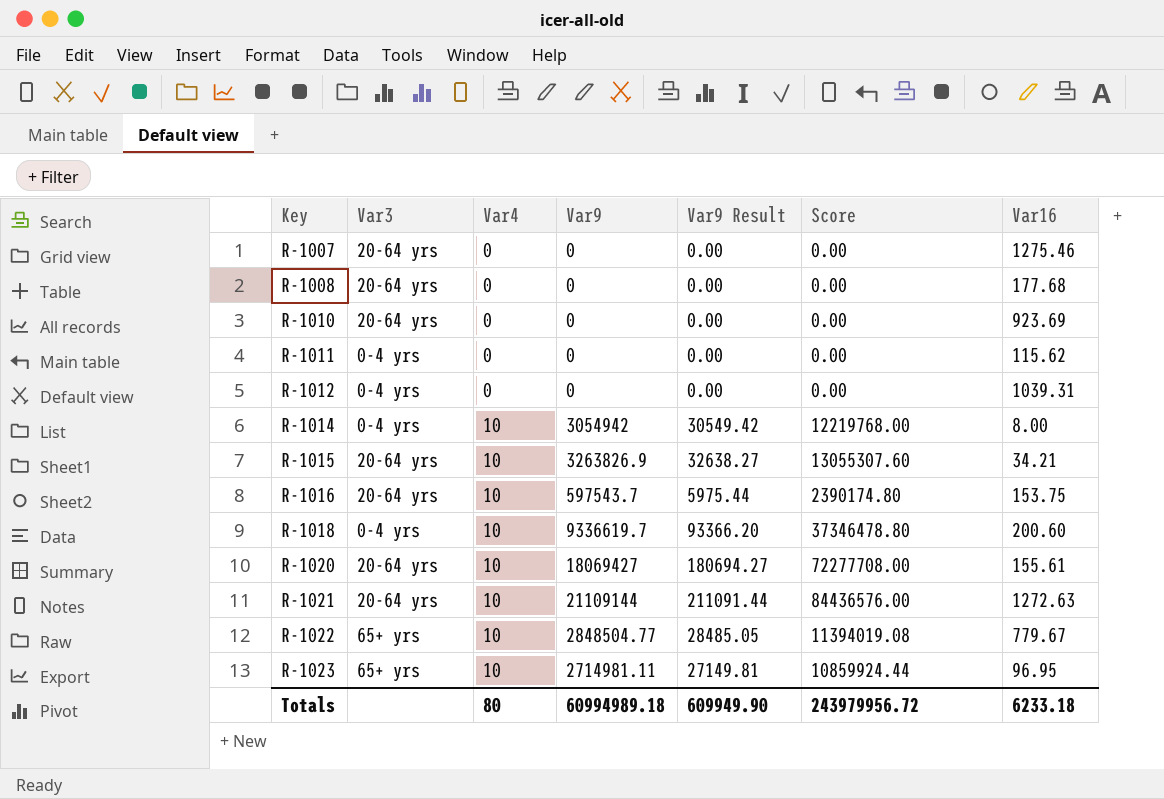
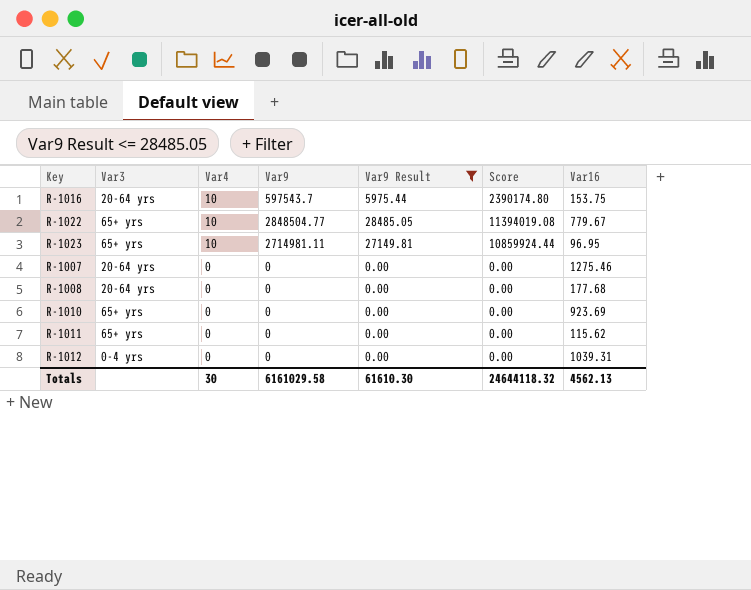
filter: none -> Var9 Result <= 28485.05
row order: Key ascending -> Var4 descending
R-1010 | Var3: 20-64 yrs -> 65+ yrs
R-1011 | Var3: 0-4 yrs -> 65+ yrs
Totals | Var4: 80 -> 30
Totals | Var9: 60994989.18 -> 6161029.58
Totals | Var9 Result: 609949.90 -> 61610.30
Totals | Score: 243979956.72 -> 24644118.32
Totals | Var16: 6233.18 -> 4562.13

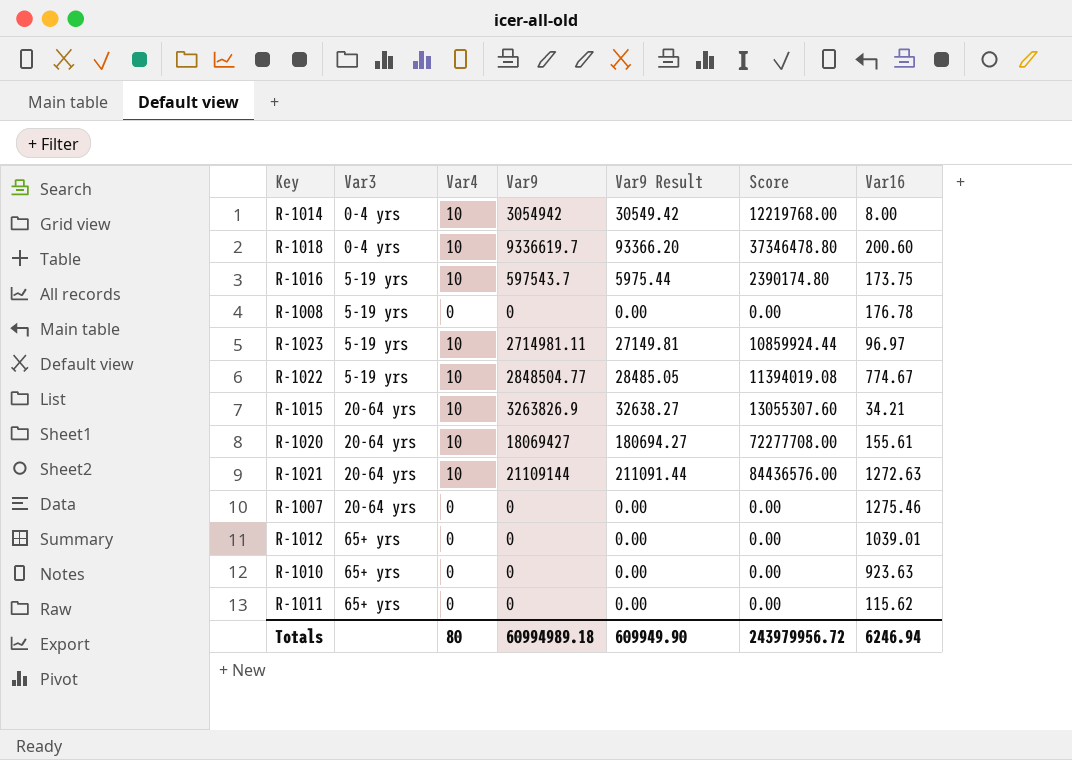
filter: Var9 Result <= 28485.05 -> none
row order: Var4 descending -> Var3 ascending
R-1016 | Var3: 20-64 yrs -> 5-19 yrs
R-1016 | Var16: 153.75 -> 173.75
R-1008 | Var3: 20-64 yrs -> 5-19 yrs
R-1008 | Var16: 177.68 -> 176.78
R-1023 | Var3: 65+ yrs -> 5-19 yrs
R-1023 | Var16: 96.95 -> 96.97
R-1022 | Var3: 65+ yrs -> 5-19 yrs
R-1022 | Var16: 779.67 -> 774.67
R-1012 | Var3: 0-4 yrs -> 65+ yrs
R-1012 | Var16: 1039.31 -> 1039.01
R-1010 | Var16: 923.69 -> 923.63
Totals | Var4: 30 -> 80
Totals | Var9: 6161029.58 -> 60994989.18
Totals | Var9 Result: 61610.30 -> 609949.90
Totals | Score: 24644118.32 -> 243979956.72
Totals | Var16: 4562.13 -> 6246.94

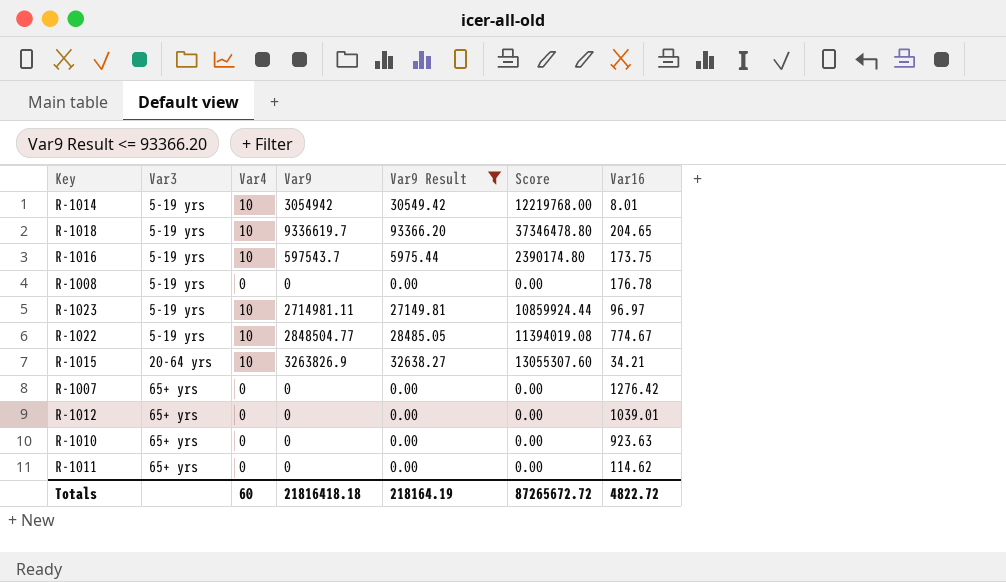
filter: none -> Var9 Result <= 93366.20
R-1014 | Var3: 0-4 yrs -> 5-19 yrs
R-1014 | Var16: 8.00 -> 8.01
R-1018 | Var3: 0-4 yrs -> 5-19 yrs
R-1018 | Var16: 200.60 -> 204.65
R-1007 | Var3: 20-64 yrs -> 65+ yrs
R-1007 | Var16: 1275.46 -> 1276.42
R-1011 | Var16: 115.62 -> 114.62
Totals | Var4: 80 -> 60
Totals | Var9: 60994989.18 -> 21816418.18
Totals | Var9 Result: 609949.90 -> 218164.19
Totals | Score: 243979956.72 -> 87265672.72
Totals | Var16: 6246.94 -> 4822.72

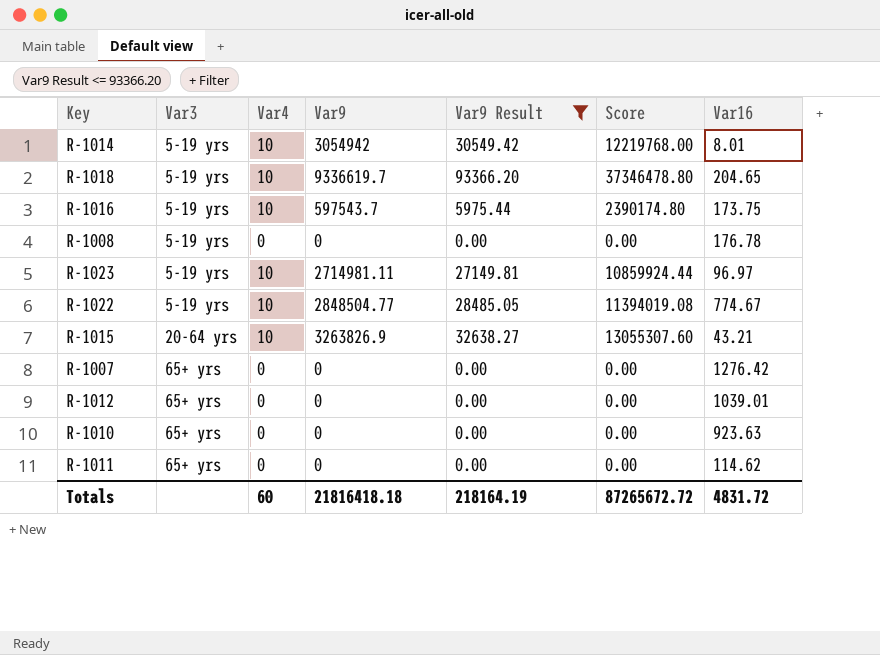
R-1015 | Var16: 34.21 -> 43.21
Totals | Var16: 4822.72 -> 4831.72

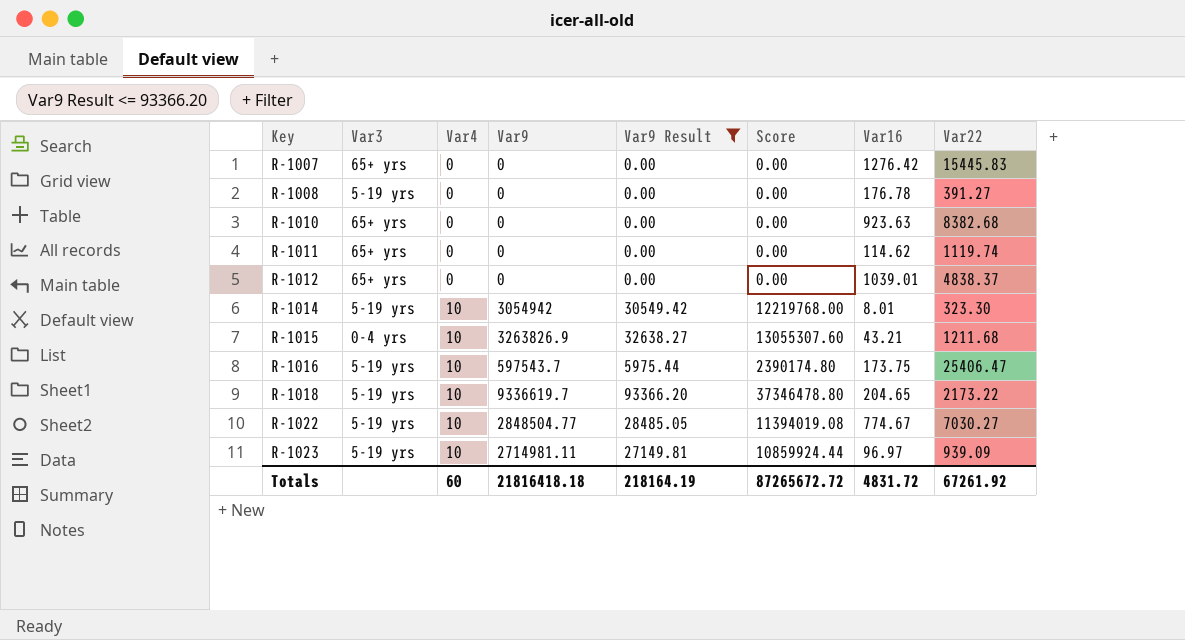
row order: Var3 ascending -> Key ascending
column Var22 | position: none -> 8
R-1015 | Var3: 20-64 yrs -> 0-4 yrs

